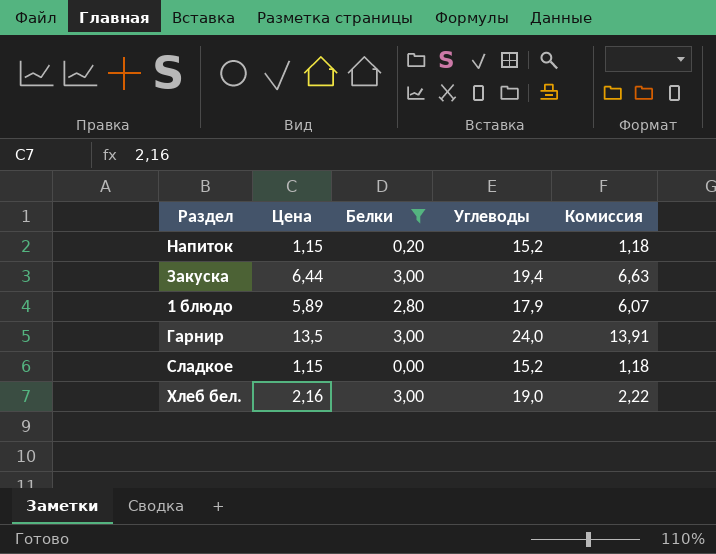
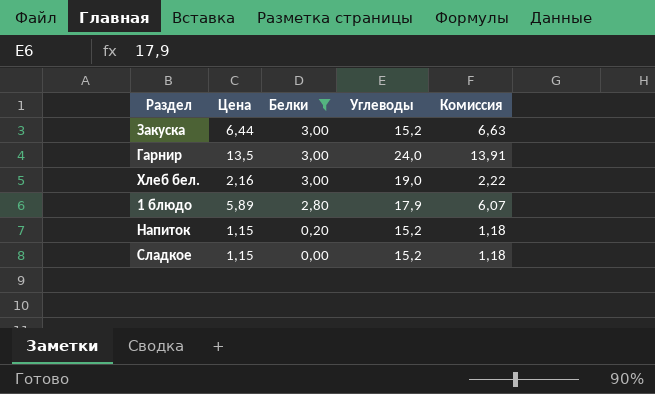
row order: none -> Белки descending
Закуска | Углеводы: 19,4 -> 15,2

